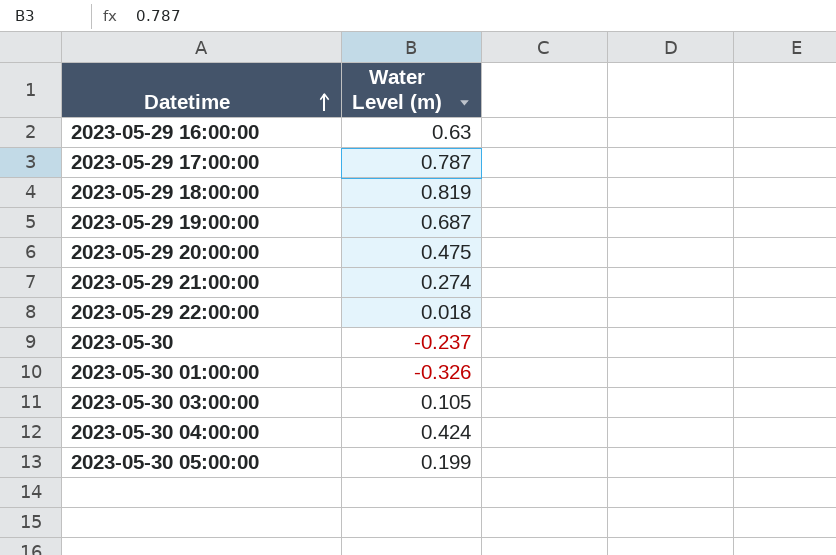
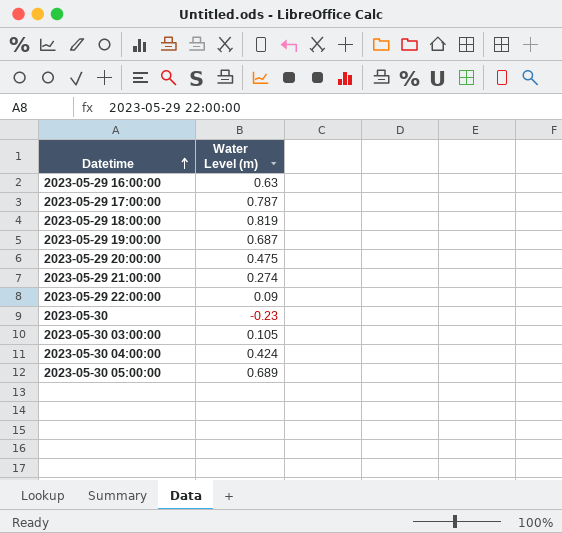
row 2023-05-30 01:00:00: -0.326 -> none
2023-05-29 22:00:00 | Water Level (m): 0.018 -> 0.09
2023-05-30 | Water Level (m): -0.237 -> -0.23
2023-05-30 05:00:00 | Water Level (m): 0.199 -> 0.689

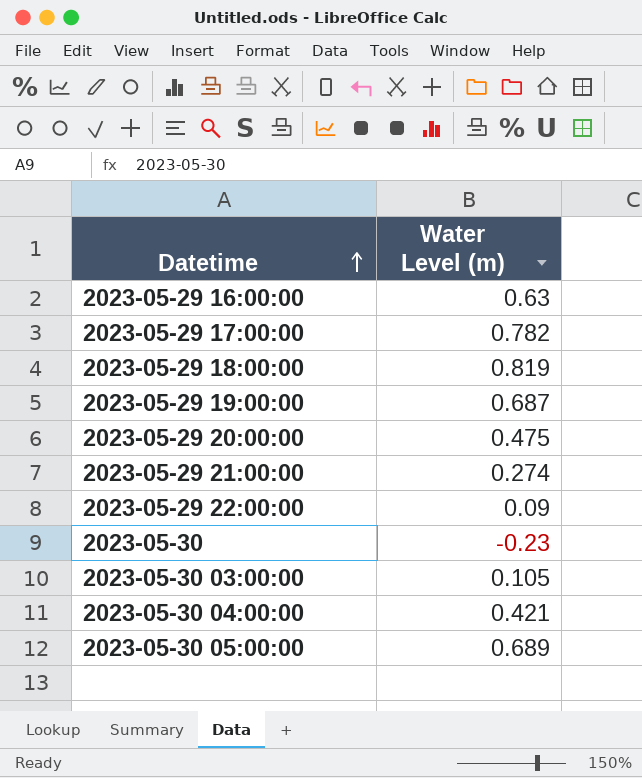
2023-05-29 17:00:00 | Water Level (m): 0.787 -> 0.782
2023-05-30 04:00:00 | Water Level (m): 0.424 -> 0.421

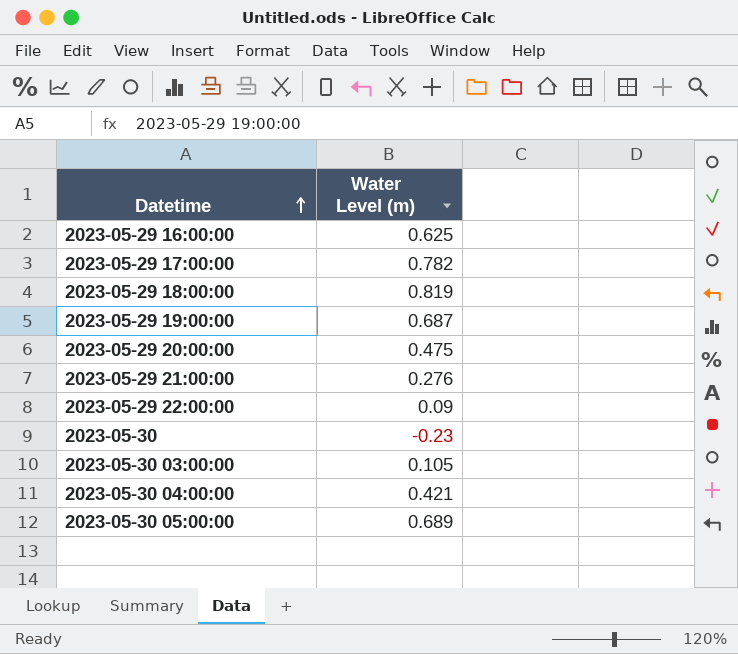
2023-05-29 16:00:00 | Water Level (m): 0.63 -> 0.625
2023-05-29 21:00:00 | Water Level (m): 0.274 -> 0.276

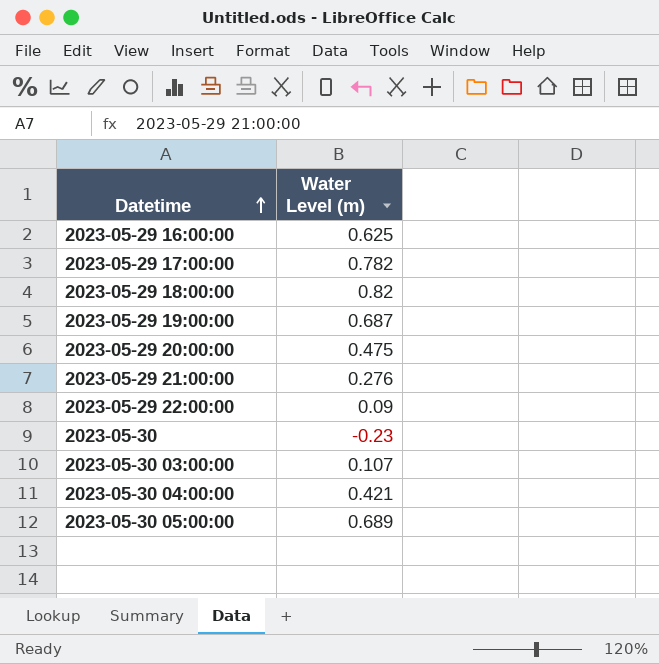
2023-05-29 18:00:00 | Water Level (m): 0.819 -> 0.82
2023-05-30 03:00:00 | Water Level (m): 0.105 -> 0.107

